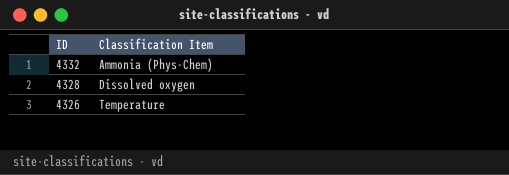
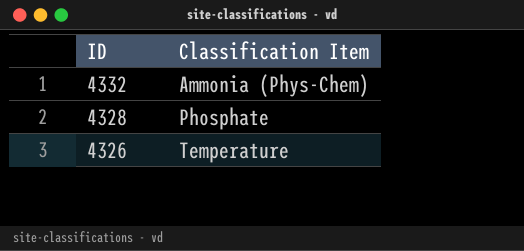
4328 | Classification Item: Dissolved oxygen -> Phosphate

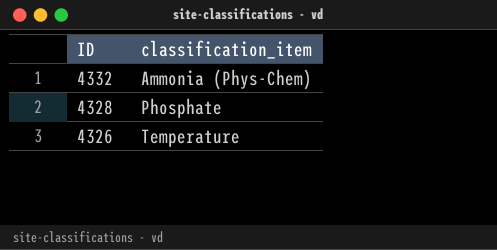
column name: Classification Item -> classification_item

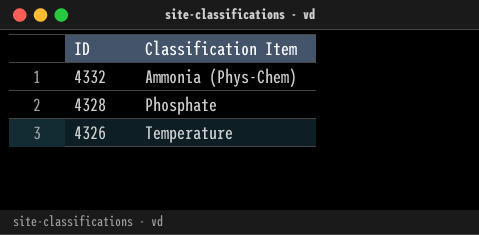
column name: classification_item -> Classification Item

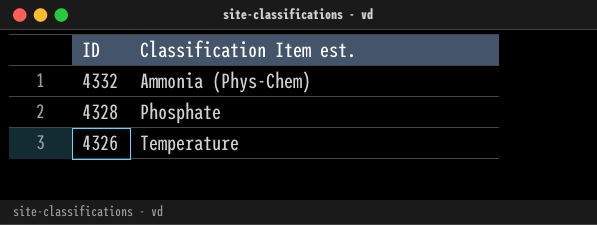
column name: Classification Item -> Classification Item est.

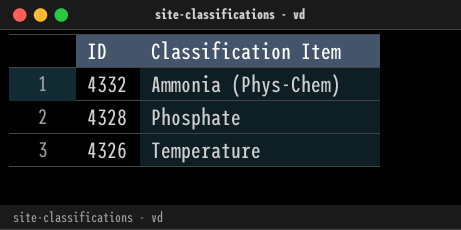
column name: Classification Item est. -> Classification Item

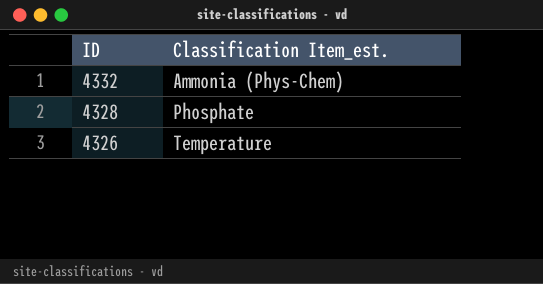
column name: Classification Item -> Classification Item_est.

